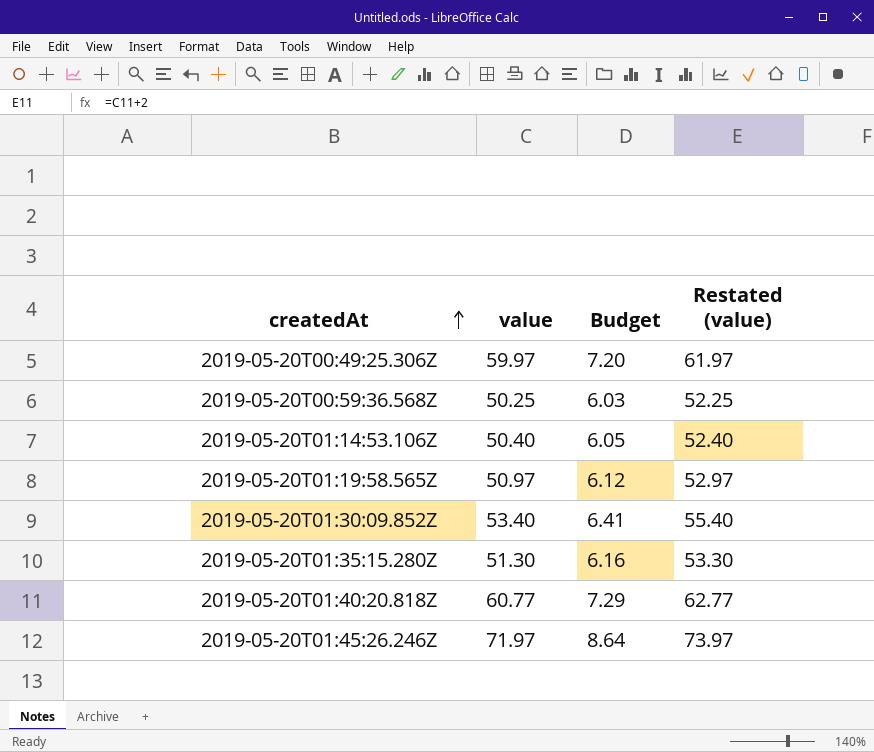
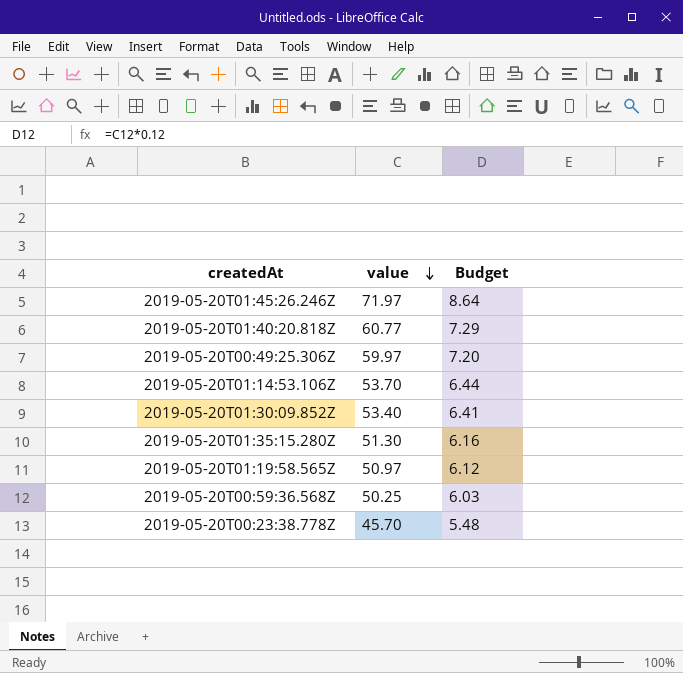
row order: createdAt ascending -> value descending
column Restated (value) | formula: [value] + 2 -> none
2019-05-20T01:14:53.106Z | value: 50.40 -> 53.70
2019-05-20T01:14:53.106Z | Budget: 6.05 -> 6.44
row 2019-05-20T00:23:38.778Z: none -> 45.70 | 5.48

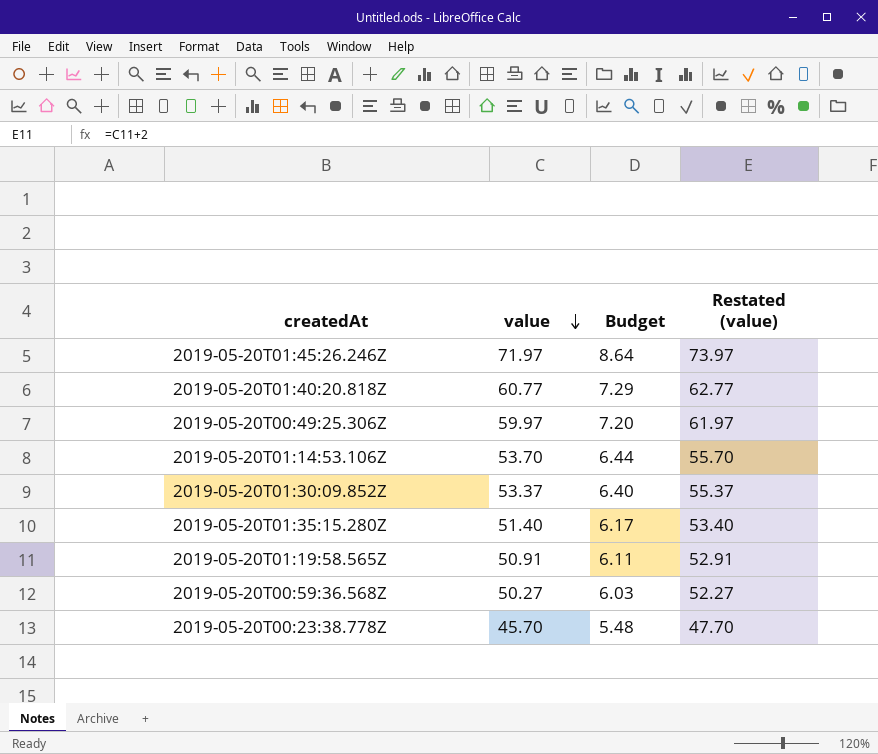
column Restated (value) | formula: none -> [value] + 2
2019-05-20T01:30:09.852Z | value: 53.40 -> 53.37
2019-05-20T01:30:09.852Z | Budget: 6.41 -> 6.40
2019-05-20T01:35:15.280Z | value: 51.30 -> 51.40
2019-05-20T01:35:15.280Z | Budget: 6.16 -> 6.17
2019-05-20T01:19:58.565Z | value: 50.97 -> 50.91
2019-05-20T01:19:58.565Z | Budget: 6.12 -> 6.11
2019-05-20T00:59:36.568Z | value: 50.25 -> 50.27

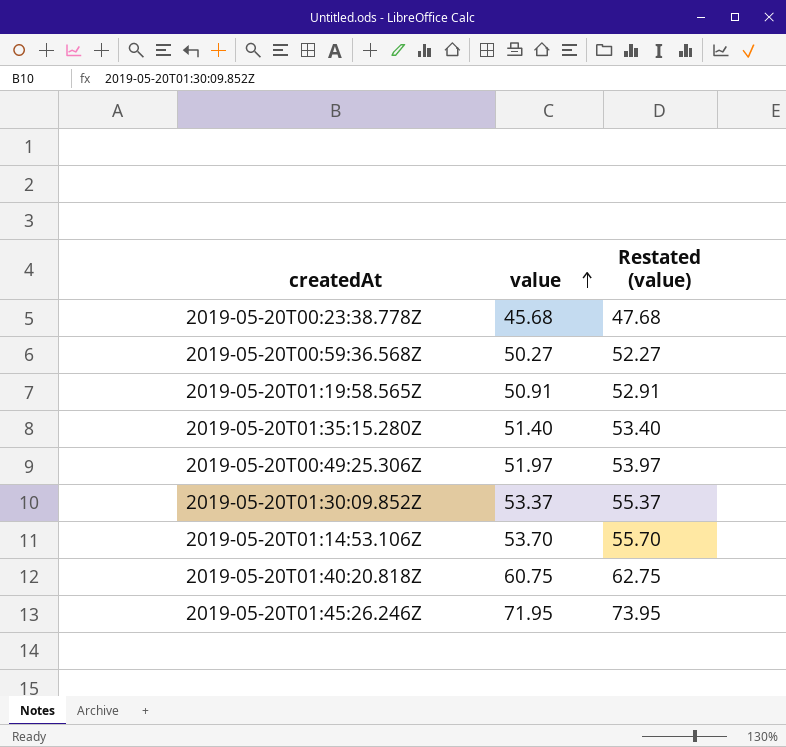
row order: value descending -> value ascending
column Budget | formula: [value] * 0.12 -> none
2019-05-20T00:23:38.778Z | value: 45.70 -> 45.68
2019-05-20T00:23:38.778Z | Restated (value): 47.70 -> 47.68
2019-05-20T00:49:25.306Z | value: 59.97 -> 51.97
2019-05-20T00:49:25.306Z | Restated (value): 61.97 -> 53.97
2019-05-20T01:40:20.818Z | value: 60.77 -> 60.75
2019-05-20T01:40:20.818Z | Restated (value): 62.77 -> 62.75
2019-05-20T01:45:26.246Z | value: 71.97 -> 71.95
2019-05-20T01:45:26.246Z | Restated (value): 73.97 -> 73.95

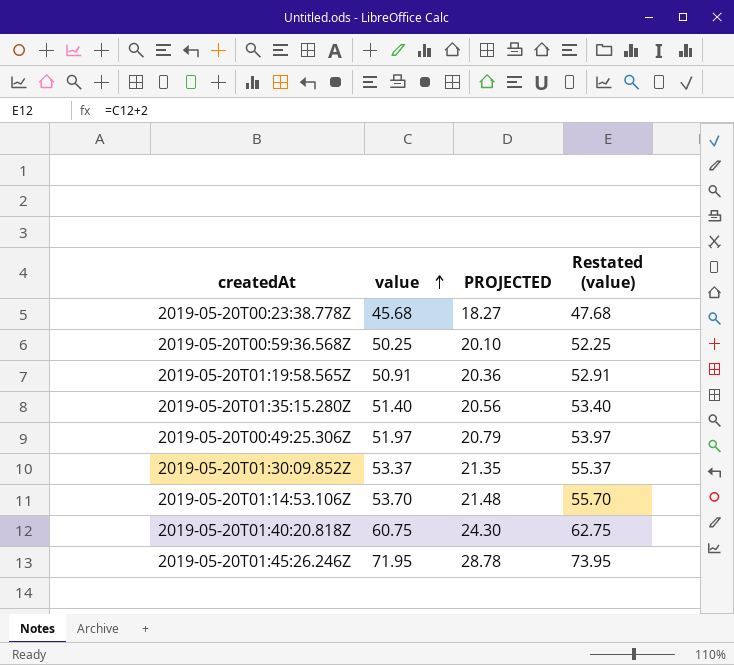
column PROJECTED | formula: none -> [value] * 0.4
2019-05-20T00:59:36.568Z | value: 50.27 -> 50.25
2019-05-20T00:59:36.568Z | Restated (value): 52.27 -> 52.25

